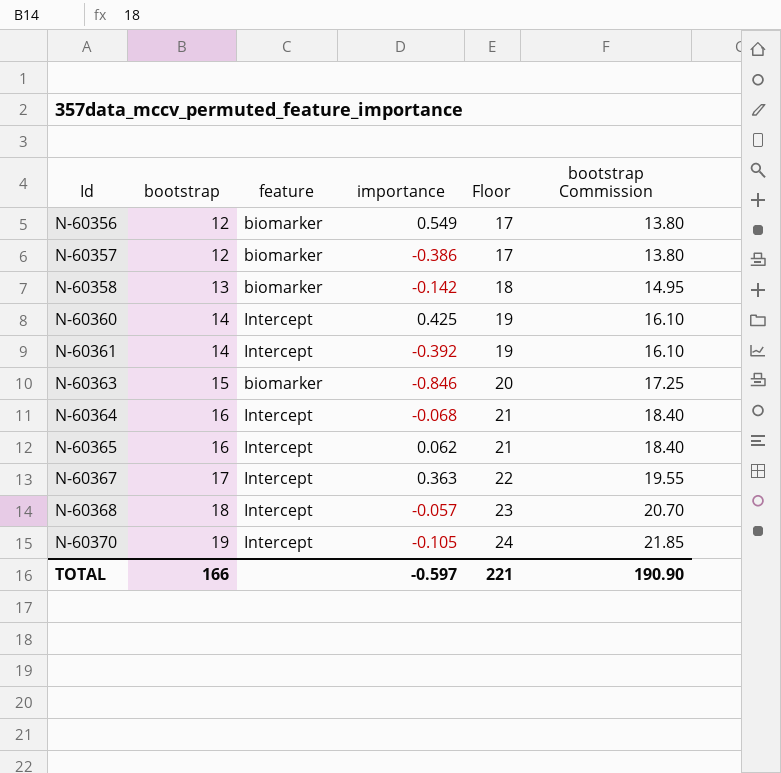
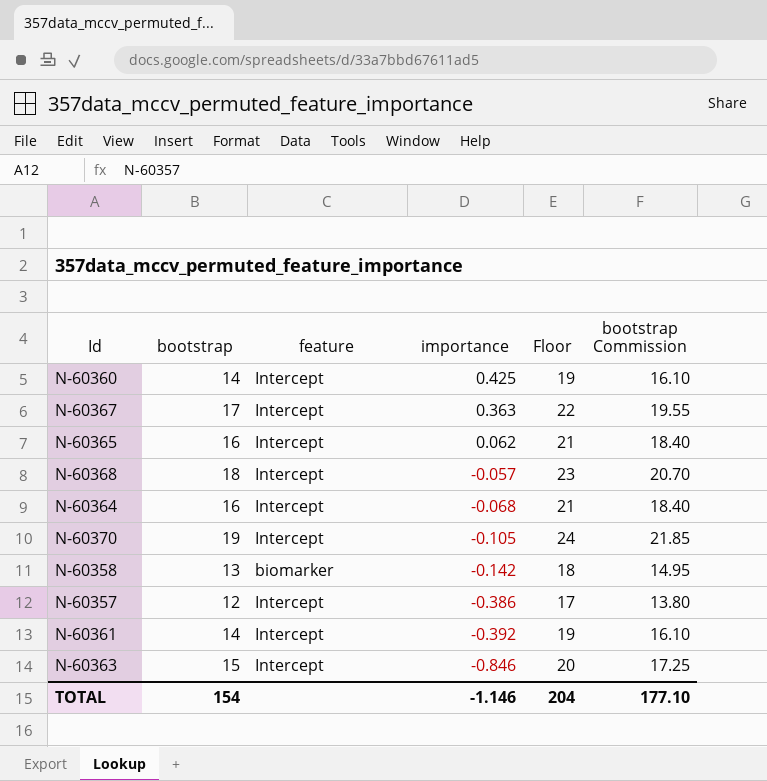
row order: Id ascending -> importance descending
row N-60356: 12 | biomarker | 0.549 | 17 | 13.80 -> none
N-60357 | feature: biomarker -> Intercept
N-60363 | feature: biomarker -> Intercept
TOTAL | bootstrap: 166 -> 154
TOTAL | importance: -0.597 -> -1.146
TOTAL | Floor: 221 -> 204
TOTAL | bootstrap Commission: 190.90 -> 177.10

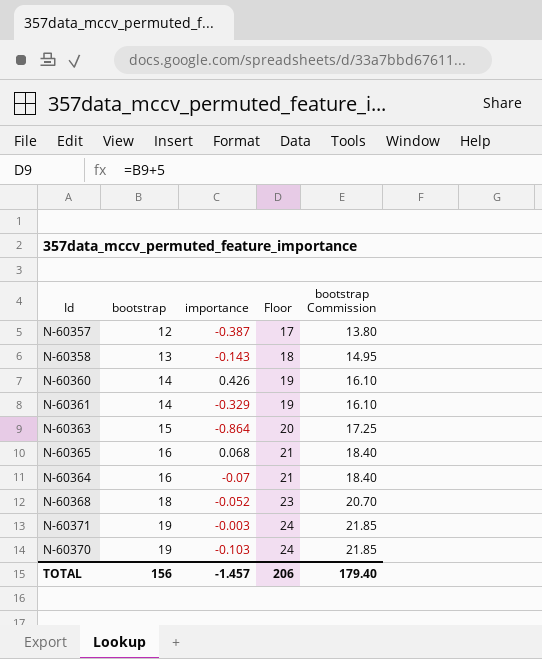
row order: importance descending -> bootstrap ascending
column feature | position: 3 -> none
row N-60367: 17 | Intercept | 0.363 | 22 | 19.55 -> none
N-60357 | importance: -0.386 -> -0.387
N-60358 | importance: -0.142 -> -0.143
N-60360 | importance: 0.425 -> 0.426
N-60361 | importance: -0.392 -> -0.329
N-60363 | importance: -0.846 -> -0.864
N-60365 | importance: 0.062 -> 0.068
N-60364 | importance: -0.068 -> -0.07
N-60368 | importance: -0.057 -> -0.052
row N-60371: none -> 19 | -0.003 | 24 | 21.85
N-60370 | importance: -0.105 -> -0.103
TOTAL | bootstrap: 154 -> 156
TOTAL | importance: -1.146 -> -1.457
TOTAL | Floor: 204 -> 206
TOTAL | bootstrap Commission: 177.10 -> 179.40

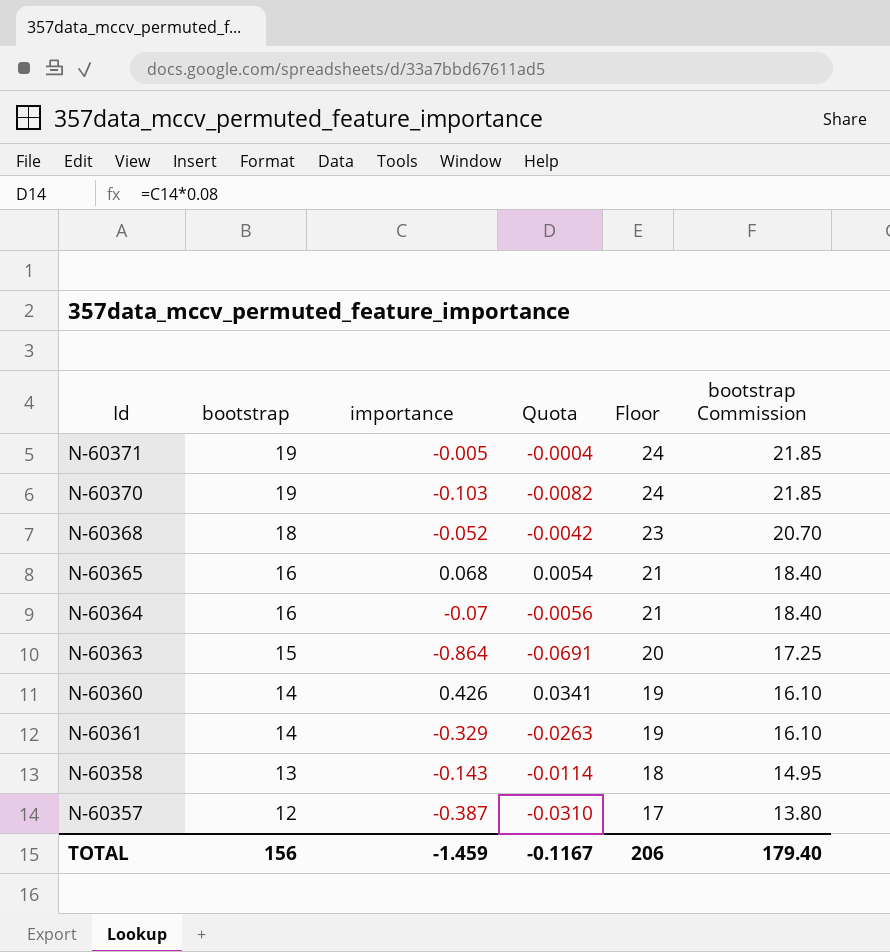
row order: bootstrap ascending -> bootstrap descending
column Quota | formula: none -> [importance] * 0.08
N-60371 | importance: -0.003 -> -0.005
TOTAL | importance: -1.457 -> -1.459

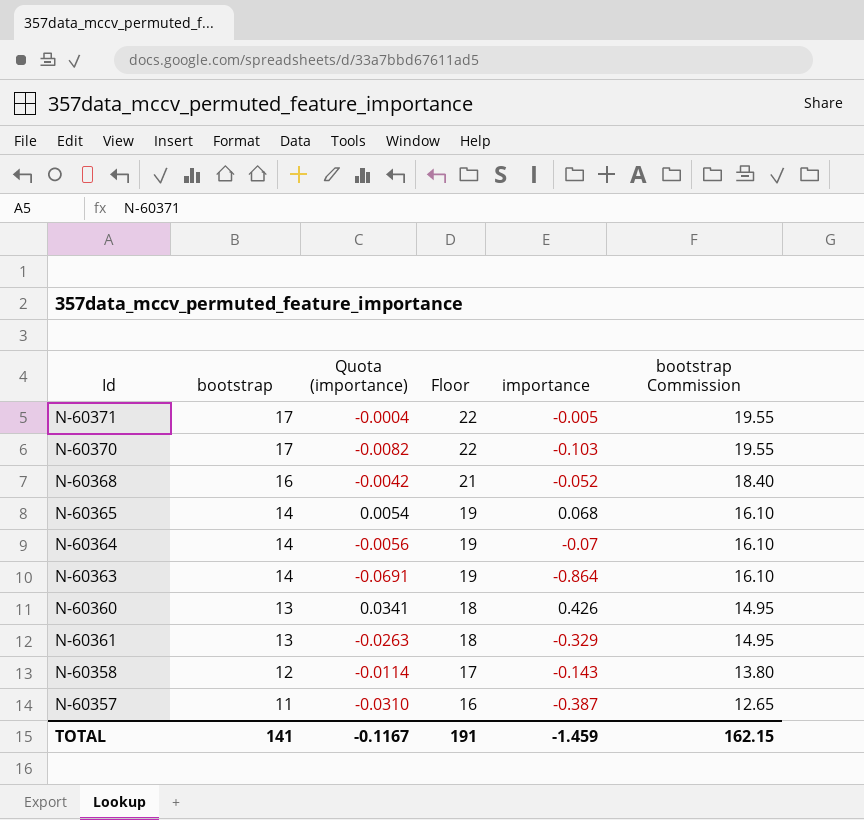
column name: Quota -> Quota (importance)
column importance | position: 3 -> 5
N-60371 | bootstrap: 19 -> 17
N-60371 | Floor: 24 -> 22
N-60371 | bootstrap Commission: 21.85 -> 19.55
N-60370 | bootstrap: 19 -> 17
N-60370 | Floor: 24 -> 22
N-60370 | bootstrap Commission: 21.85 -> 19.55
N-60368 | bootstrap: 18 -> 16
N-60368 | Floor: 23 -> 21
N-60368 | bootstrap Commission: 20.70 -> 18.40
N-60365 | bootstrap: 16 -> 14
N-60365 | Floor: 21 -> 19
N-60365 | bootstrap Commission: 18.40 -> 16.10
N-60364 | bootstrap: 16 -> 14
N-60364 | Floor: 21 -> 19
N-60364 | bootstrap Commission: 18.40 -> 16.10
N-60363 | bootstrap: 15 -> 14
N-60363 | Floor: 20 -> 19
N-60363 | bootstrap Commission: 17.25 -> 16.10
N-60360 | bootstrap: 14 -> 13
N-60360 | Floor: 19 -> 18
N-60360 | bootstrap Commission: 16.10 -> 14.95
N-60361 | bootstrap: 14 -> 13
N-60361 | Floor: 19 -> 18
N-60361 | bootstrap Commission: 16.10 -> 14.95
N-60358 | bootstrap: 13 -> 12
N-60358 | Floor: 18 -> 17
N-60358 | bootstrap Commission: 14.95 -> 13.80
N-60357 | bootstrap: 12 -> 11
N-60357 | Floor: 17 -> 16
N-60357 | bootstrap Commission: 13.80 -> 12.65
TOTAL | bootstrap: 156 -> 141
TOTAL | Floor: 206 -> 191
TOTAL | bootstrap Commission: 179.40 -> 162.15

